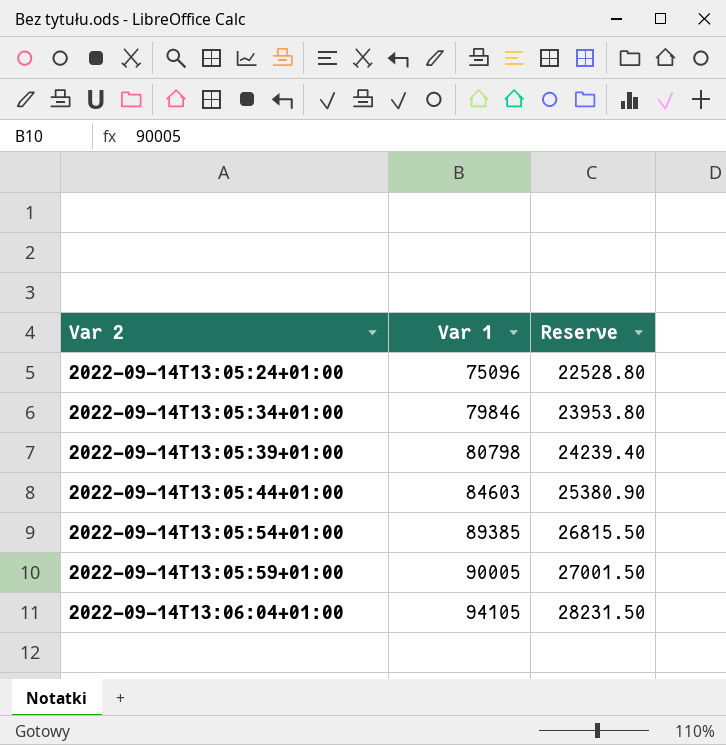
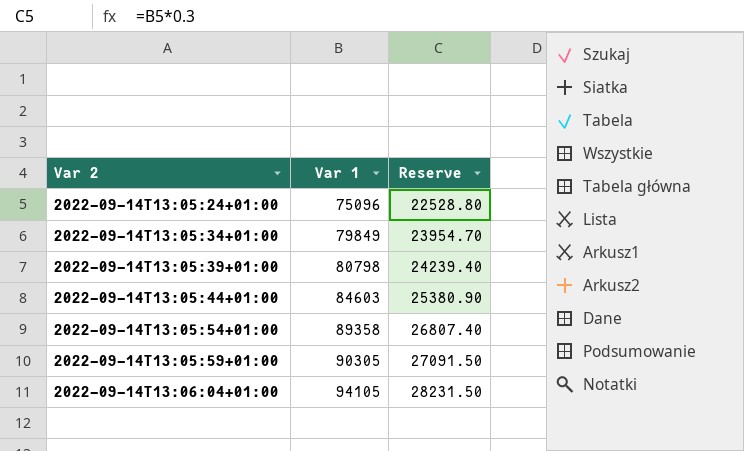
2022-09-14T13:05:34+01:00 | Var 1: 79846 -> 79849
2022-09-14T13:05:34+01:00 | Reserve: 23953.80 -> 23954.70
2022-09-14T13:05:54+01:00 | Var 1: 89385 -> 89358
2022-09-14T13:05:54+01:00 | Reserve: 26815.50 -> 26807.40
2022-09-14T13:05:59+01:00 | Var 1: 90005 -> 90305
2022-09-14T13:05:59+01:00 | Reserve: 27001.50 -> 27091.50

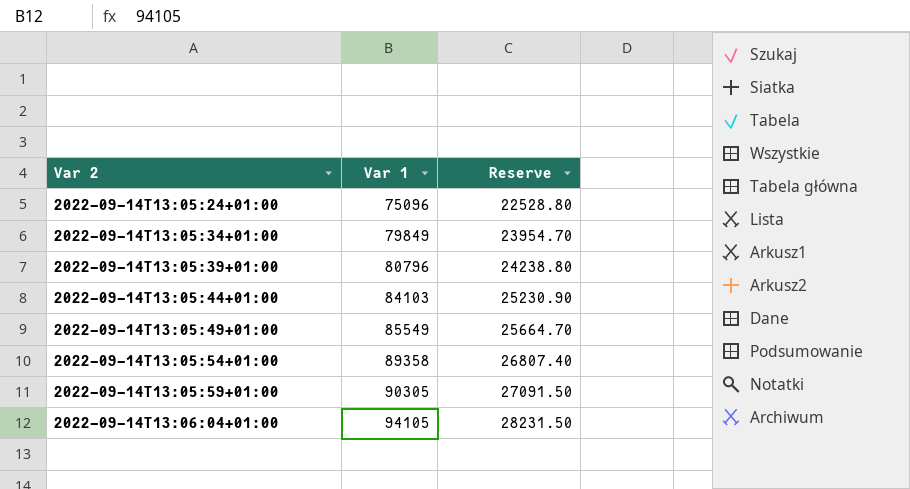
2022-09-14T13:05:39+01:00 | Var 1: 80798 -> 80796
2022-09-14T13:05:39+01:00 | Reserve: 24239.40 -> 24238.80
2022-09-14T13:05:44+01:00 | Var 1: 84603 -> 84103
2022-09-14T13:05:44+01:00 | Reserve: 25380.90 -> 25230.90
row 2022-09-14T13:05:49+01:00: none -> 85549 | 25664.70

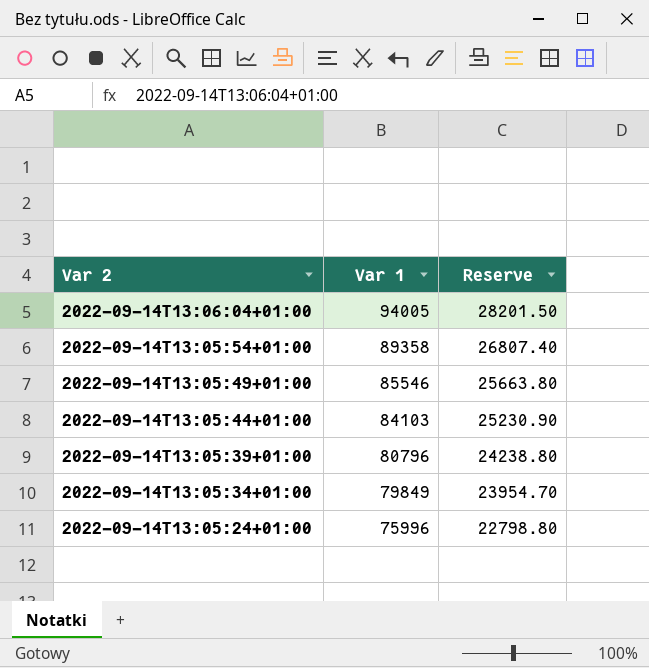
row order: Var 2 ascending -> Var 2 descending
row 2022-09-14T13:05:59+01:00: 90305 | 27091.50 -> none
2022-09-14T13:06:04+01:00 | Var 1: 94105 -> 94005
2022-09-14T13:06:04+01:00 | Reserve: 28231.50 -> 28201.50
2022-09-14T13:05:49+01:00 | Var 1: 85549 -> 85546
2022-09-14T13:05:49+01:00 | Reserve: 25664.70 -> 25663.80
2022-09-14T13:05:24+01:00 | Var 1: 75096 -> 75996
2022-09-14T13:05:24+01:00 | Reserve: 22528.80 -> 22798.80

